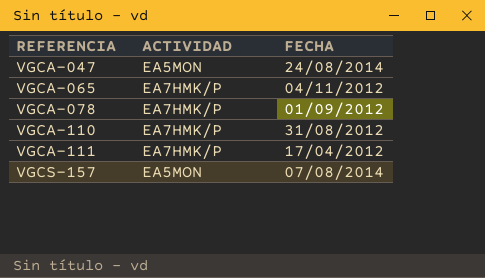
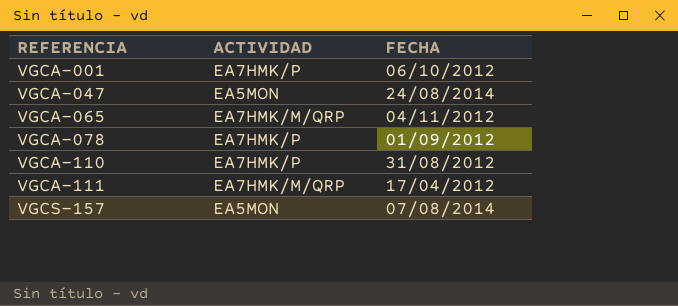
row VGCA-001: none -> EA7HMK/P | 06/10/2012
VGCA-065 | ACTIVIDAD: EA7HMK/P -> EA7HMK/M/QRP
VGCA-111 | ACTIVIDAD: EA7HMK/P -> EA7HMK/M/QRP

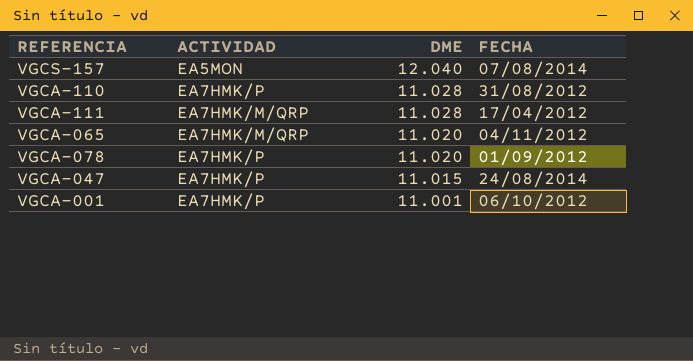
row order: REFERENCIA ascending -> DME descending
column DME | position: none -> 3
VGCA-047 | ACTIVIDAD: EA5MON -> EA7HMK/P

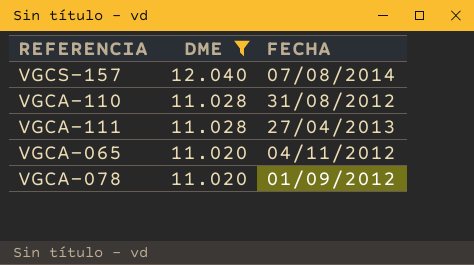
filter: none -> DME >= 11.020
column ACTIVIDAD | position: 2 -> none
VGCA-111 | FECHA: 17/04/2012 -> 27/04/2013

